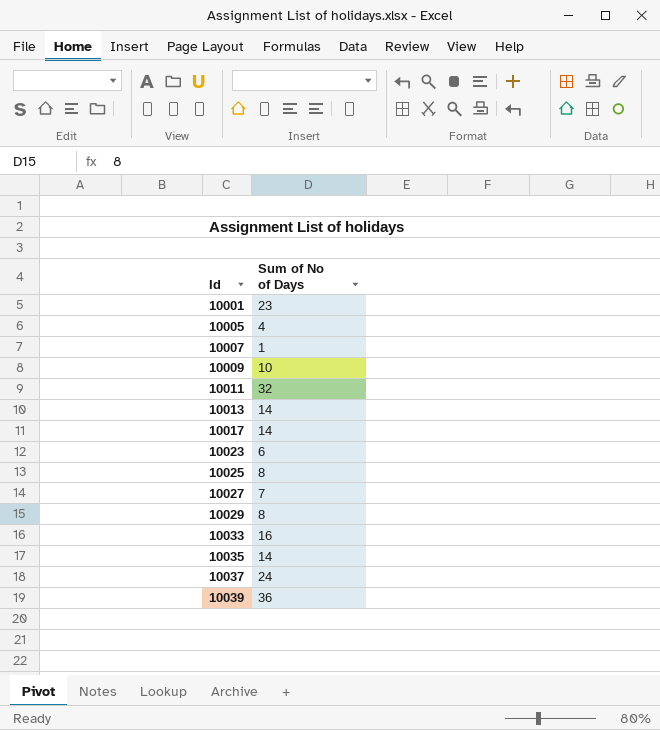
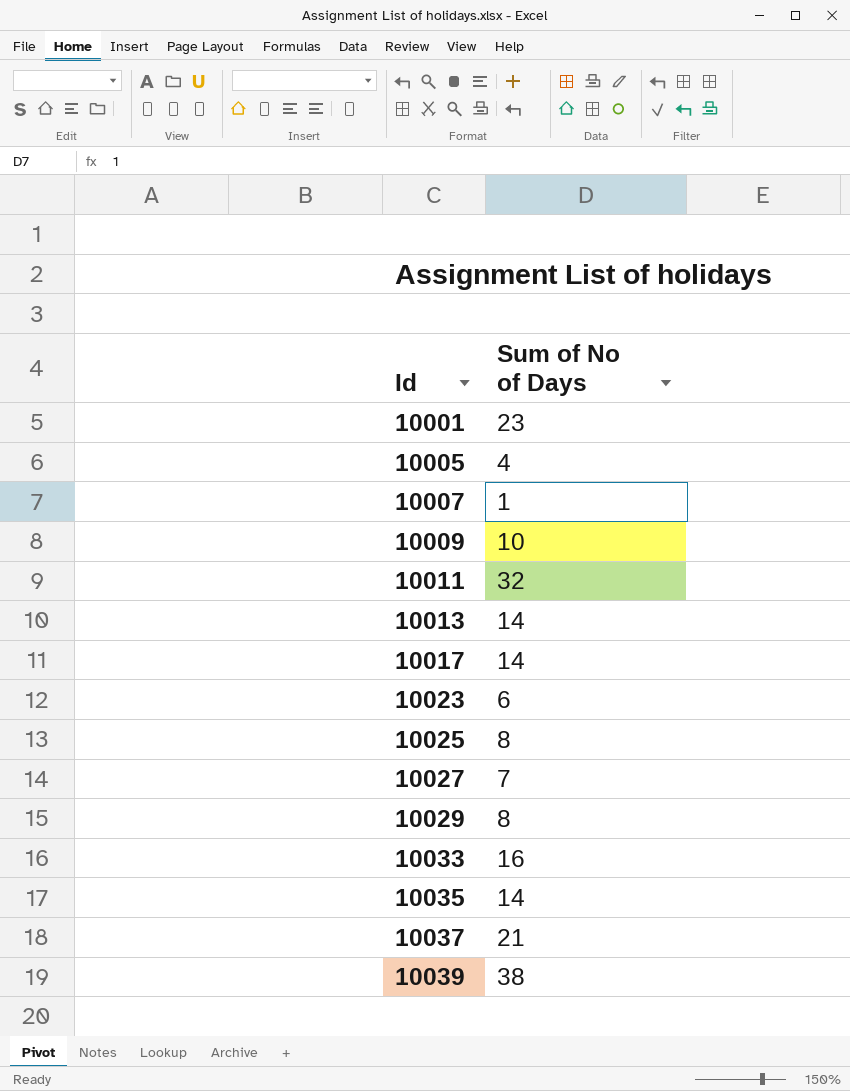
10037 | Sum of No of Days: 24 -> 21
10039 | Sum of No of Days: 36 -> 38

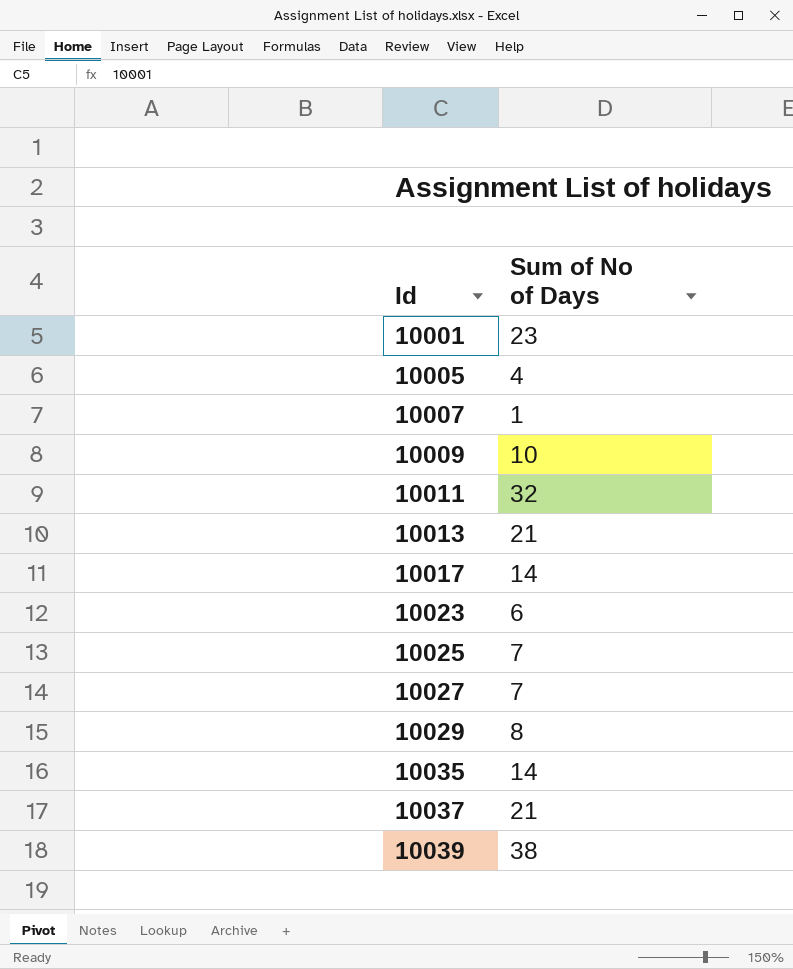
row 10033: 16 -> none
10013 | Sum of No of Days: 14 -> 21
10025 | Sum of No of Days: 8 -> 7

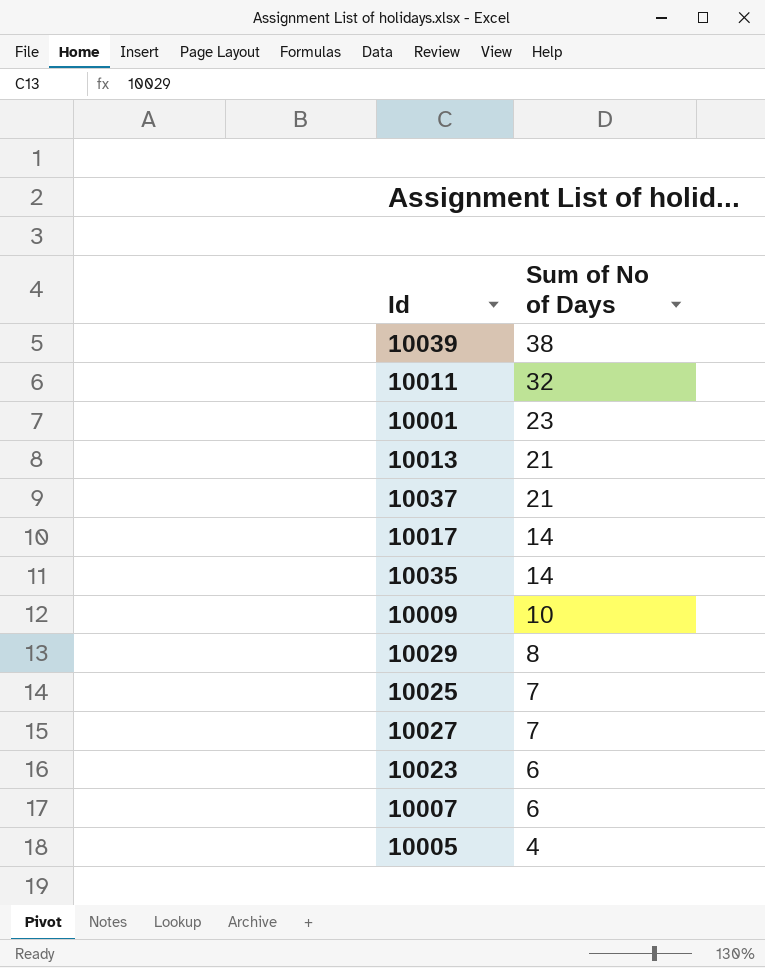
row order: Id ascending -> Sum of No of Days descending
10007 | Sum of No of Days: 1 -> 6

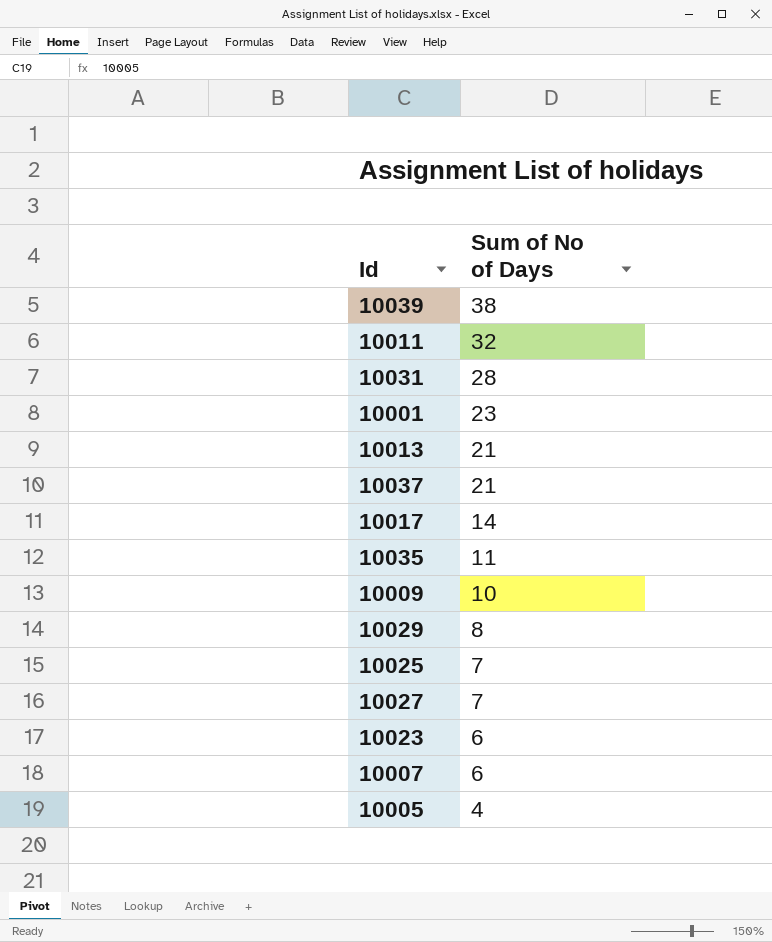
row 10031: none -> 28
10035 | Sum of No of Days: 14 -> 11

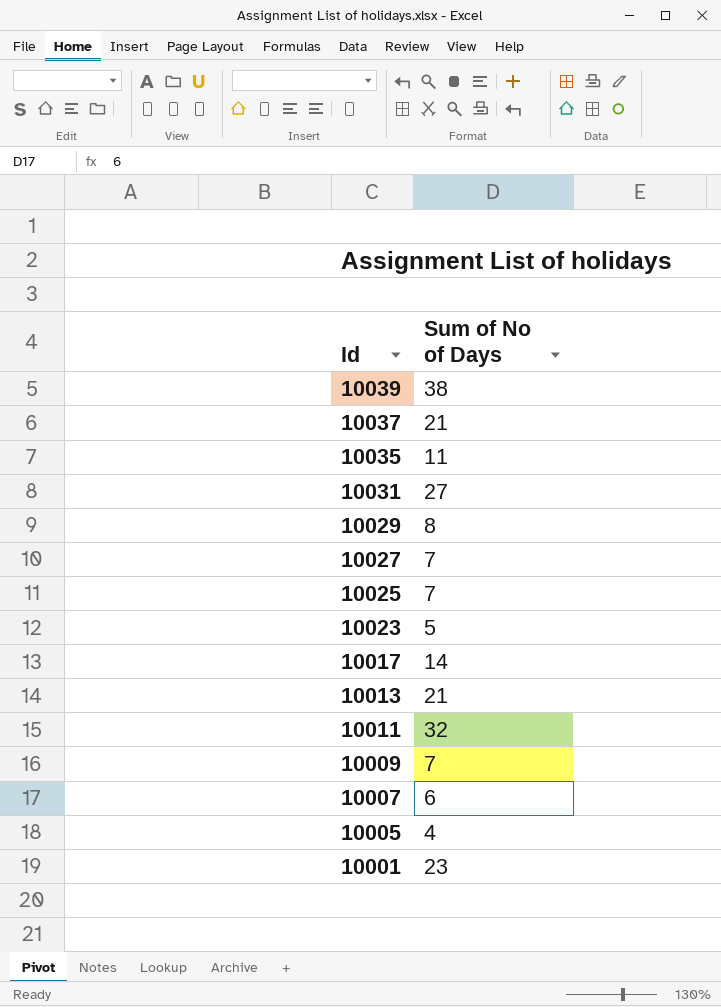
row order: Sum of No of Days descending -> Id descending
10031 | Sum of No of Days: 28 -> 27
10023 | Sum of No of Days: 6 -> 5
10009 | Sum of No of Days: 10 -> 7

